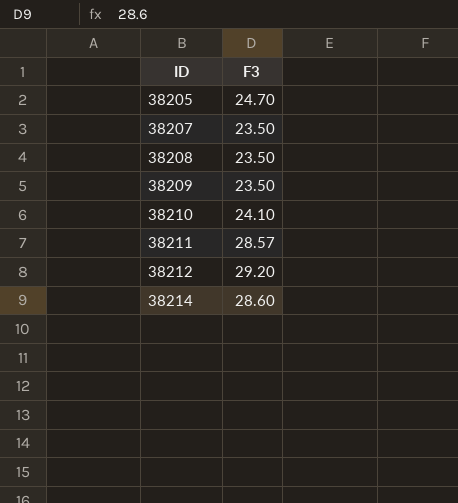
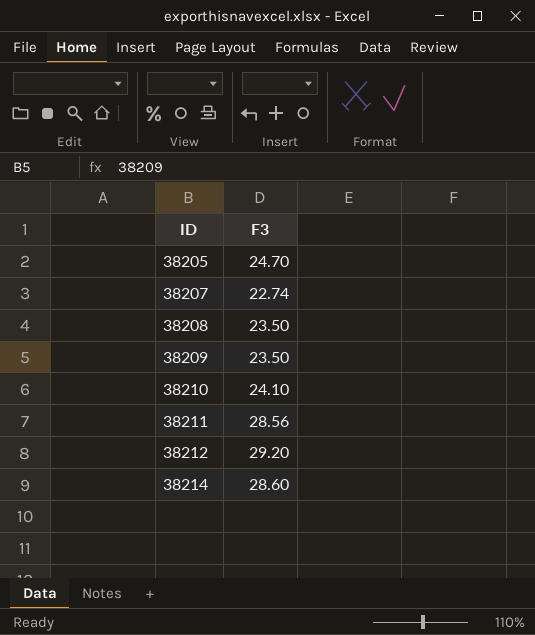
38207 | F3: 23.50 -> 22.74
38211 | F3: 28.57 -> 28.56

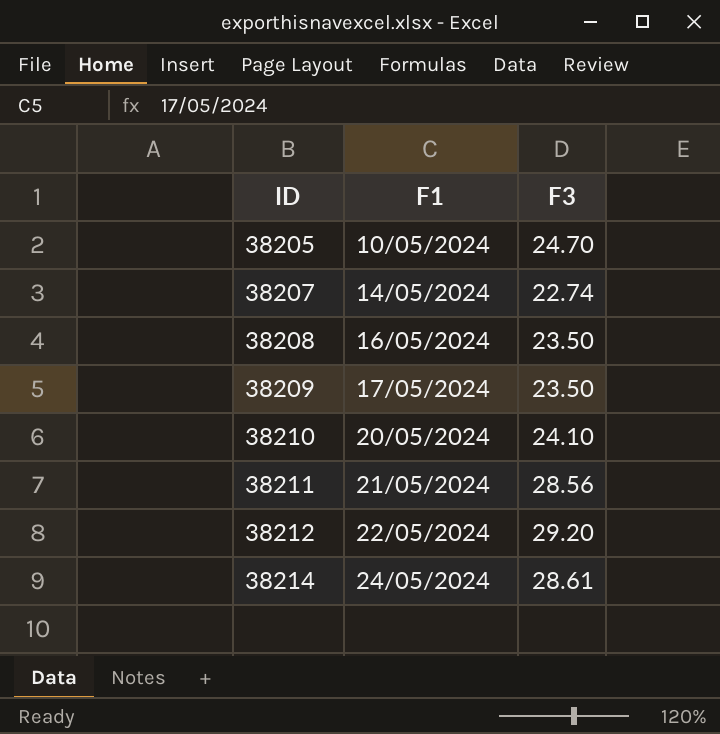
column F1 | position: none -> 2
38214 | F3: 28.60 -> 28.61

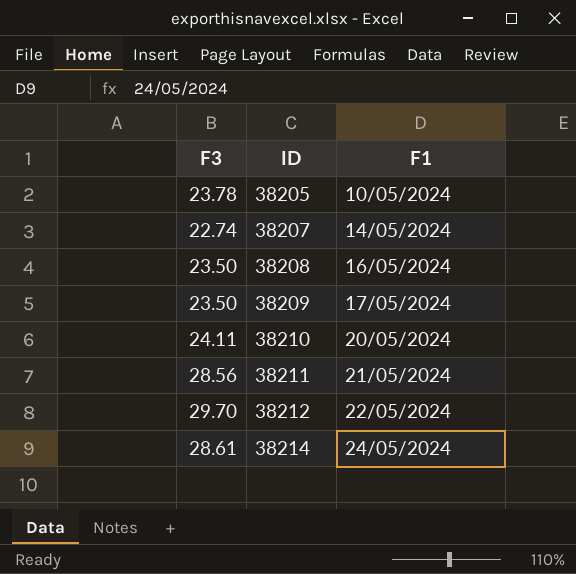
column F3 | position: 3 -> 1
38205 | F3: 24.70 -> 23.78
38210 | F3: 24.10 -> 24.11
38212 | F3: 29.20 -> 29.70

